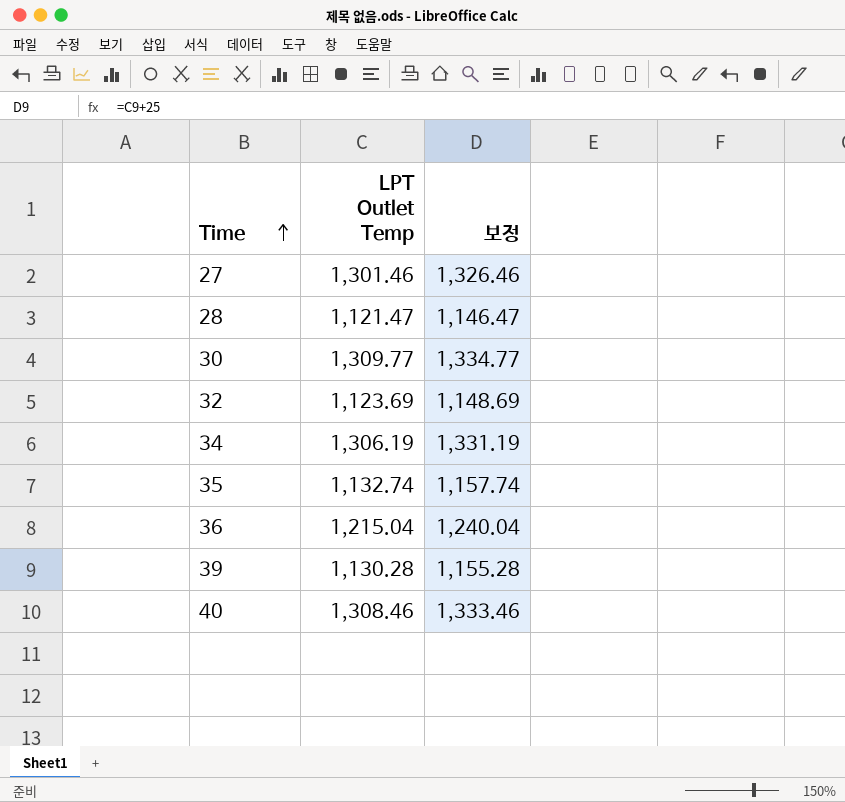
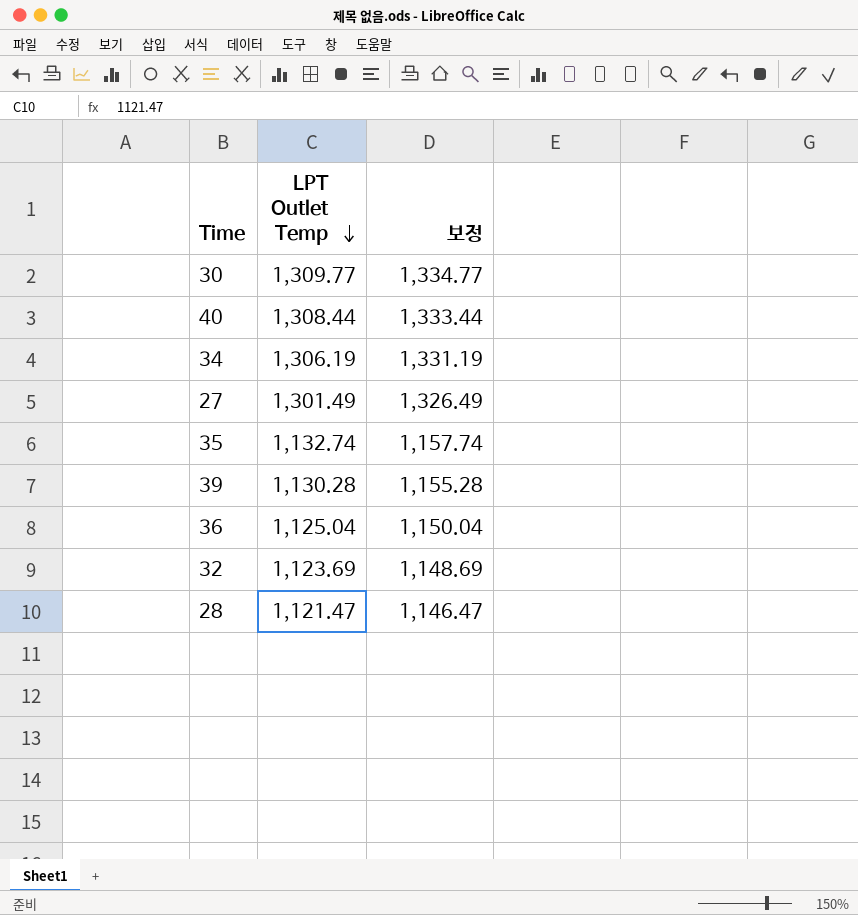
row order: Time ascending -> LPT Outlet Temp descending
40 | LPT Outlet Temp: 1,308.46 -> 1,308.44
40 | 보정: 1,333.46 -> 1,333.44
27 | LPT Outlet Temp: 1,301.46 -> 1,301.49
27 | 보정: 1,326.46 -> 1,326.49
36 | LPT Outlet Temp: 1,215.04 -> 1,125.04
36 | 보정: 1,240.04 -> 1,150.04

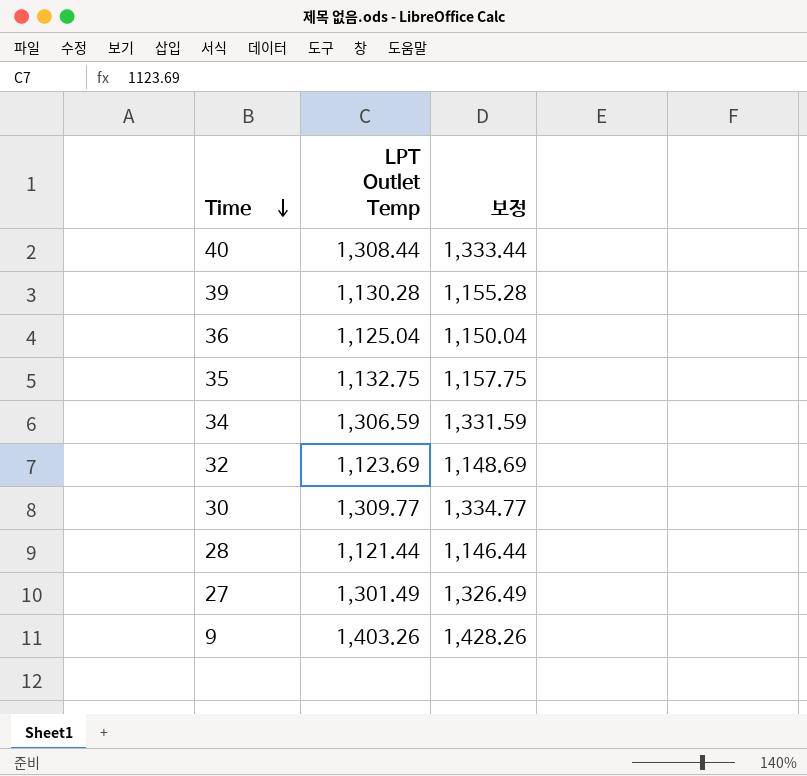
row order: LPT Outlet Temp descending -> Time descending
35 | LPT Outlet Temp: 1,132.74 -> 1,132.75
35 | 보정: 1,157.74 -> 1,157.75
34 | LPT Outlet Temp: 1,306.19 -> 1,306.59
34 | 보정: 1,331.19 -> 1,331.59
28 | LPT Outlet Temp: 1,121.47 -> 1,121.44
28 | 보정: 1,146.47 -> 1,146.44
row 9: none -> 1,403.26 | 1,428.26

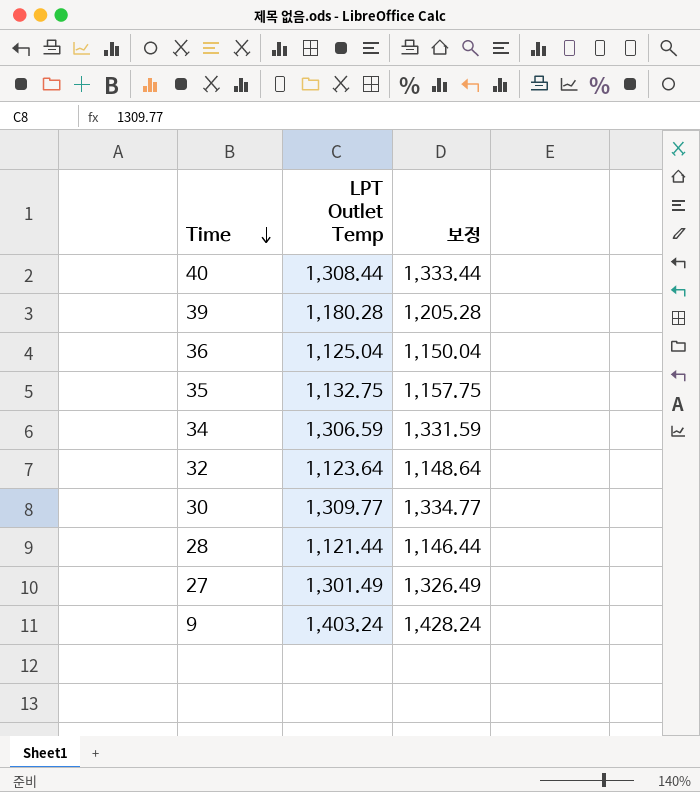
39 | LPT Outlet Temp: 1,130.28 -> 1,180.28
39 | 보정: 1,155.28 -> 1,205.28
32 | LPT Outlet Temp: 1,123.69 -> 1,123.64
32 | 보정: 1,148.69 -> 1,148.64
9 | LPT Outlet Temp: 1,403.26 -> 1,403.24
9 | 보정: 1,428.26 -> 1,428.24

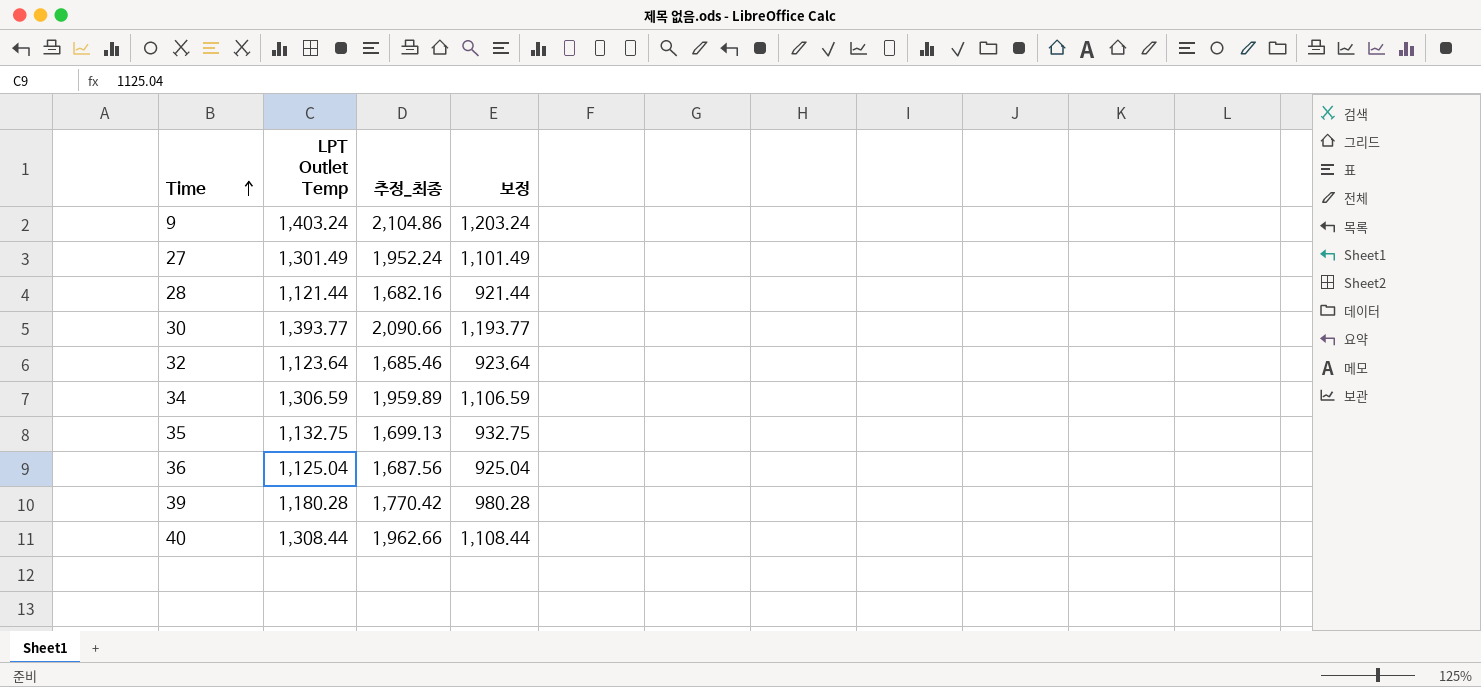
row order: Time descending -> Time ascending
column 추정_최종 | formula: none -> [LPT Outlet Temp] * 1.5
column 보정 | formula: [LPT Outlet Temp] + 25 -> [LPT Outlet Temp] - 200
30 | LPT Outlet Temp: 1,309.77 -> 1,393.77

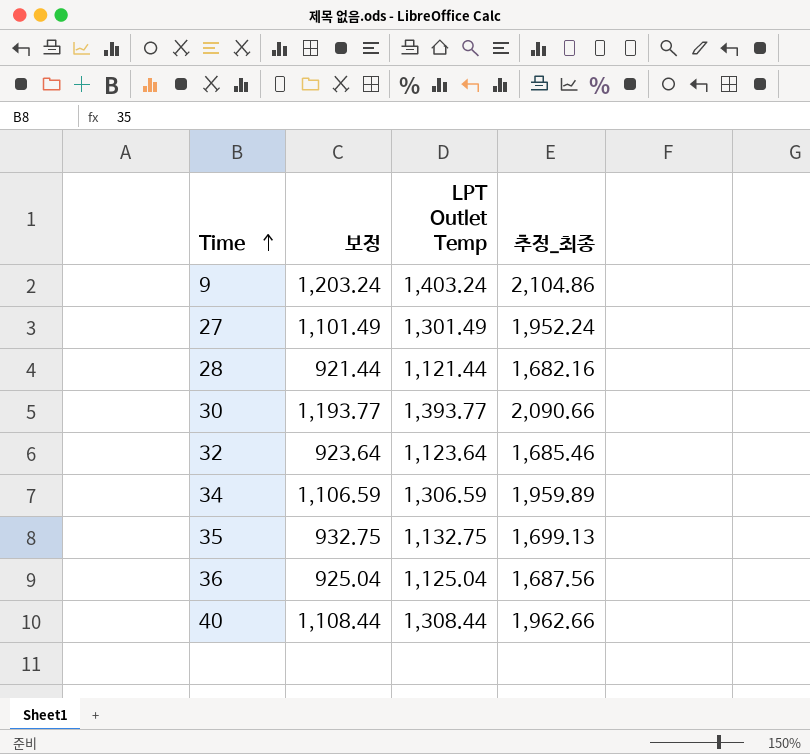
column 보정 | position: 4 -> 2
row 39: 1,180.28 | 1,770.42 | 980.28 -> none

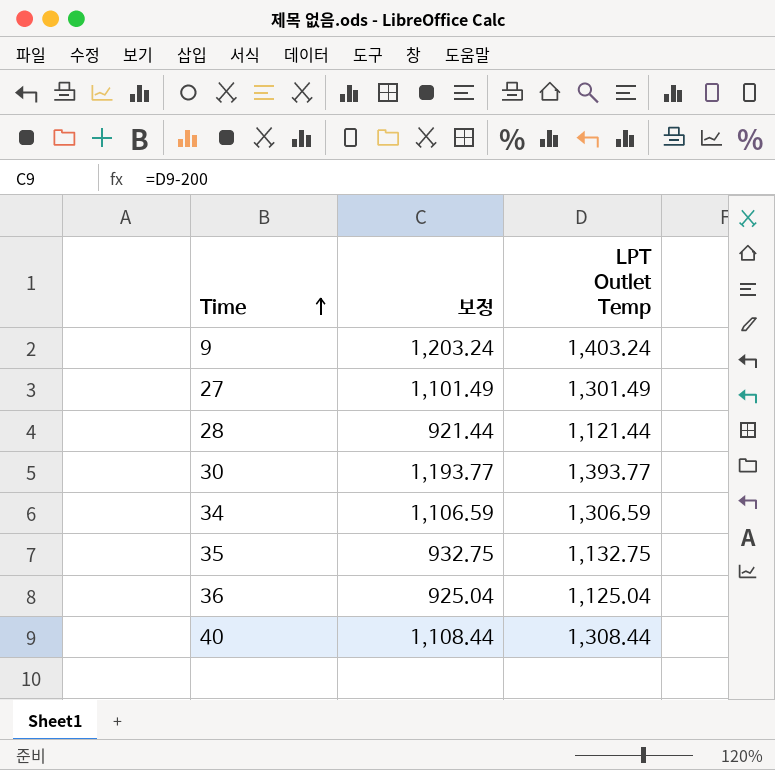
column 추정_최종 | formula: [LPT Outlet Temp] * 1.5 -> none
row 32: 923.64 | 1,123.64 | 1,685.46 -> none

